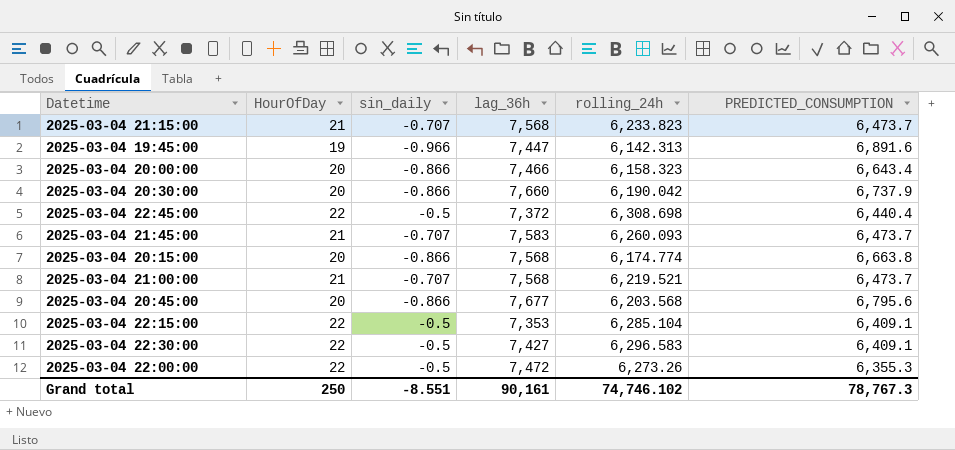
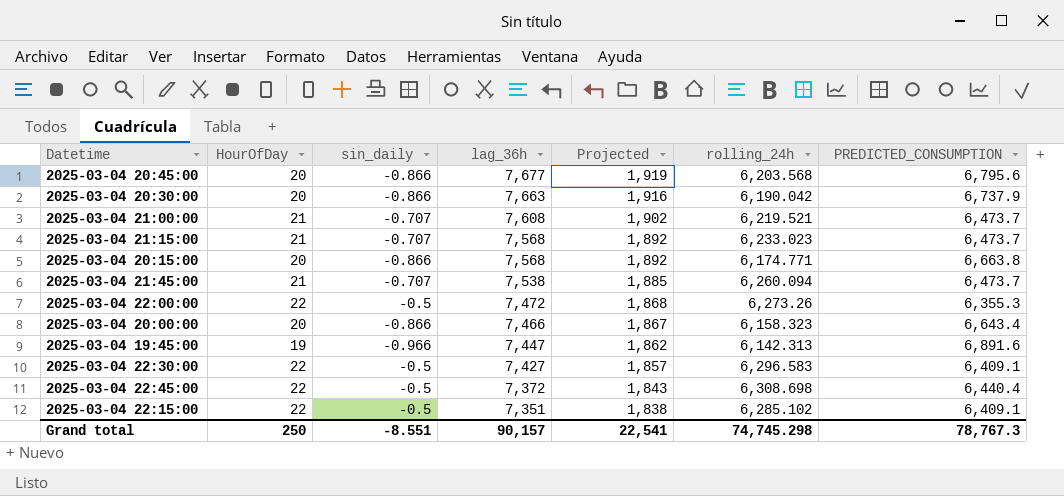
row order: none -> lag_36h descending
column Projected | formula: none -> [lag_36h] * 0.25
2025-03-04 20:30:00 | lag_36h: 7,660 -> 7,663
2025-03-04 21:00:00 | lag_36h: 7,568 -> 7,608
2025-03-04 21:15:00 | rolling_24h: 6,233.823 -> 6,233.023
2025-03-04 20:15:00 | rolling_24h: 6,174.774 -> 6,174.771
2025-03-04 21:45:00 | lag_36h: 7,583 -> 7,538
2025-03-04 21:45:00 | rolling_24h: 6,260.093 -> 6,260.094
2025-03-04 22:15:00 | lag_36h: 7,353 -> 7,351
2025-03-04 22:15:00 | rolling_24h: 6,285.104 -> 6,285.102
Grand total | lag_36h: 90,161 -> 90,157
Grand total | rolling_24h: 74,746.102 -> 74,745.298

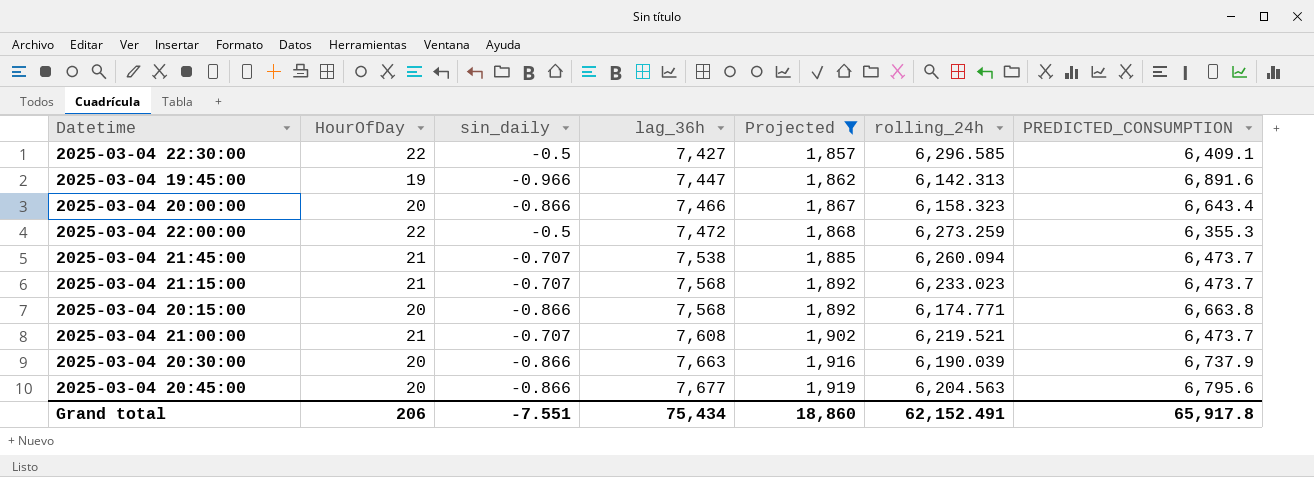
filter: none -> Projected >= 1,857
row order: lag_36h descending -> lag_36h ascending
2025-03-04 22:30:00 | rolling_24h: 6,296.583 -> 6,296.585
2025-03-04 22:00:00 | rolling_24h: 6,273.26 -> 6,273.259
2025-03-04 20:30:00 | rolling_24h: 6,190.042 -> 6,190.039
2025-03-04 20:45:00 | rolling_24h: 6,203.568 -> 6,204.563
Grand total | HourOfDay: 250 -> 206
Grand total | sin_daily: -8.551 -> -7.551
Grand total | lag_36h: 90,157 -> 75,434
Grand total | Projected: 22,541 -> 18,860
Grand total | rolling_24h: 74,745.298 -> 62,152.491
Grand total | PREDICTED_CONSUMPTION: 78,767.3 -> 65,917.8

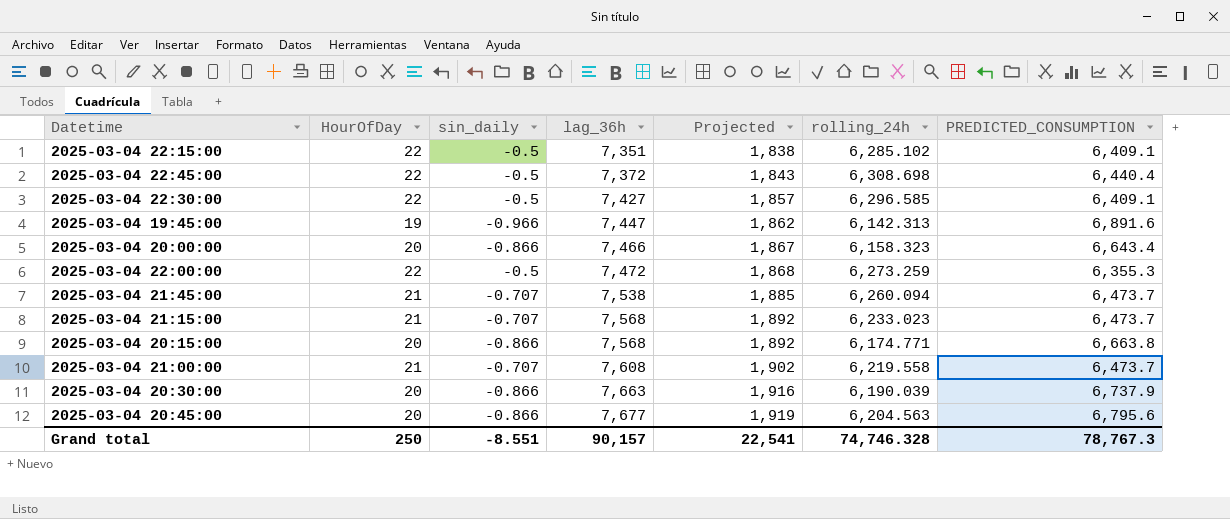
filter: Projected >= 1,857 -> none
2025-03-04 21:00:00 | rolling_24h: 6,219.521 -> 6,219.558
Grand total | HourOfDay: 206 -> 250
Grand total | sin_daily: -7.551 -> -8.551
Grand total | lag_36h: 75,434 -> 90,157
Grand total | Projected: 18,860 -> 22,541
Grand total | rolling_24h: 62,152.491 -> 74,746.328
Grand total | PREDICTED_CONSUMPTION: 65,917.8 -> 78,767.3

